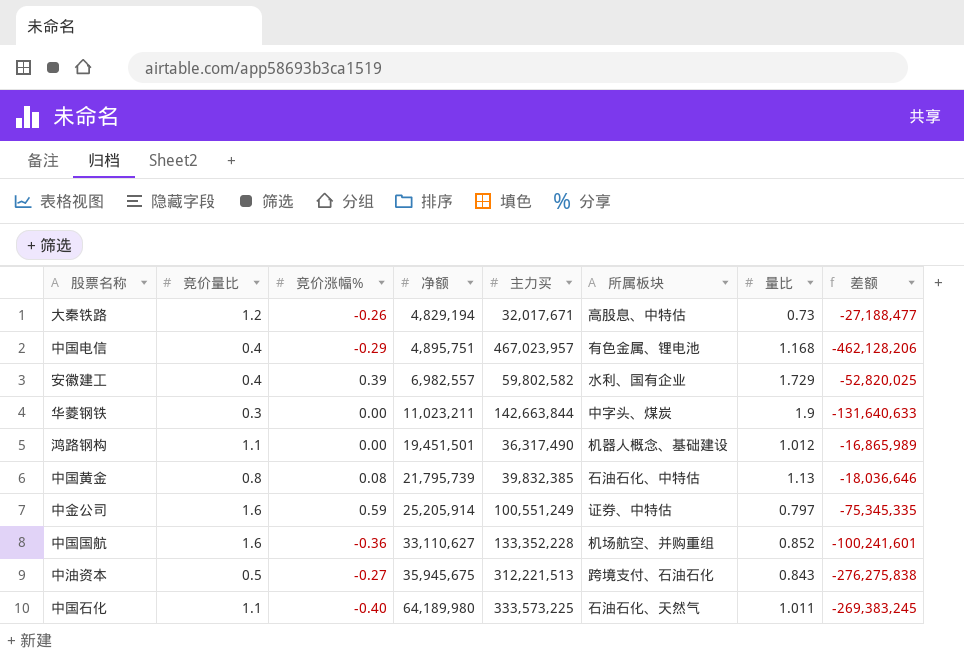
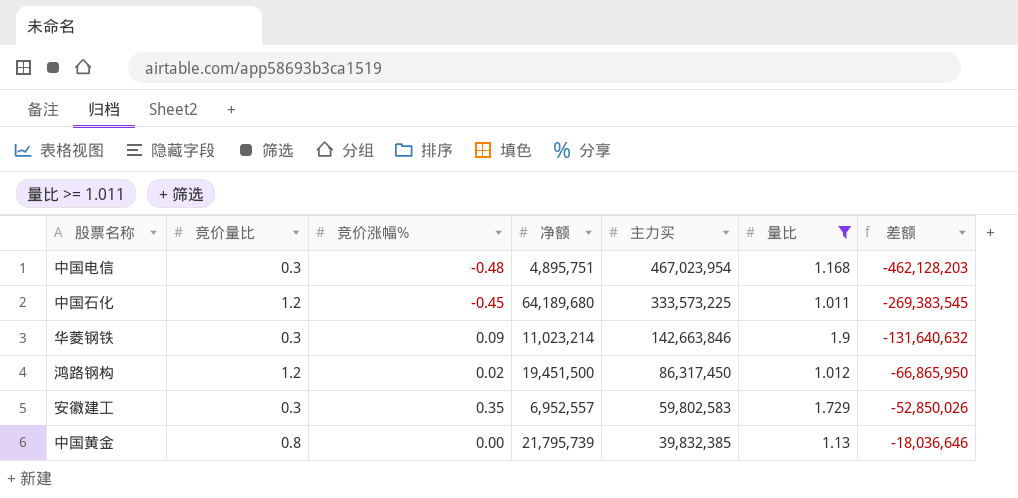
filter: none -> 量比 >= 1.011
row order: 净额 ascending -> 主力买 descending
column 所属板块 | position: 6 -> none
中国电信 | 竞价量比: 0.4 -> 0.3
中国电信 | 竞价涨幅%: -0.29 -> -0.48
中国电信 | 主力买: 467,023,957 -> 467,023,954
中国电信 | 差额: -462,128,206 -> -462,128,203
中国石化 | 竞价量比: 1.1 -> 1.2
中国石化 | 竞价涨幅%: -0.40 -> -0.45
中国石化 | 净额: 64,189,980 -> 64,189,680
中国石化 | 差额: -269,383,245 -> -269,383,545
华菱钢铁 | 竞价涨幅%: 0.00 -> 0.09
华菱钢铁 | 净额: 11,023,211 -> 11,023,214
华菱钢铁 | 主力买: 142,663,844 -> 142,663,846
华菱钢铁 | 差额: -131,640,633 -> -131,640,632
鸿路钢构 | 竞价量比: 1.1 -> 1.2
鸿路钢构 | 竞价涨幅%: 0.00 -> 0.02
鸿路钢构 | 净额: 19,451,501 -> 19,451,500
鸿路钢构 | 主力买: 36,317,490 -> 86,317,450
鸿路钢构 | 差额: -16,865,989 -> -66,865,950
安徽建工 | 竞价量比: 0.4 -> 0.3
安徽建工 | 竞价涨幅%: 0.39 -> 0.35
安徽建工 | 净额: 6,982,557 -> 6,952,557
安徽建工 | 主力买: 59,802,582 -> 59,802,583
安徽建工 | 差额: -52,820,025 -> -52,850,026
中国黄金 | 竞价涨幅%: 0.08 -> 0.00

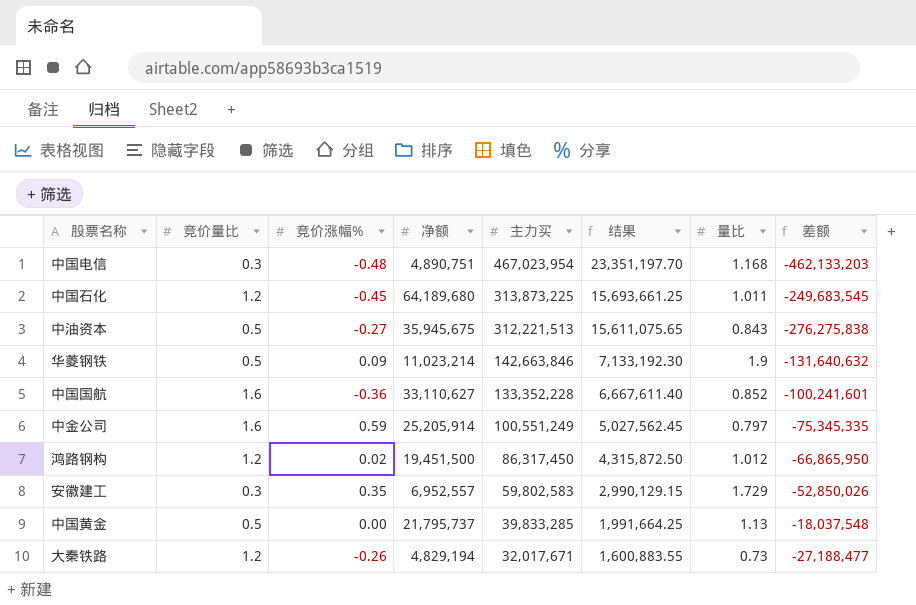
filter: 量比 >= 1.011 -> none
column 结果 | formula: none -> [主力买] * 0.05
中国电信 | 净额: 4,895,751 -> 4,890,751
中国电信 | 差额: -462,128,203 -> -462,133,203
中国石化 | 主力买: 333,573,225 -> 313,873,225
中国石化 | 差额: -269,383,545 -> -249,683,545
华菱钢铁 | 竞价量比: 0.3 -> 0.5
中国黄金 | 竞价量比: 0.8 -> 0.5
中国黄金 | 净额: 21,795,739 -> 21,795,737
中国黄金 | 主力买: 39,832,385 -> 39,833,285
中国黄金 | 差额: -18,036,646 -> -18,037,548

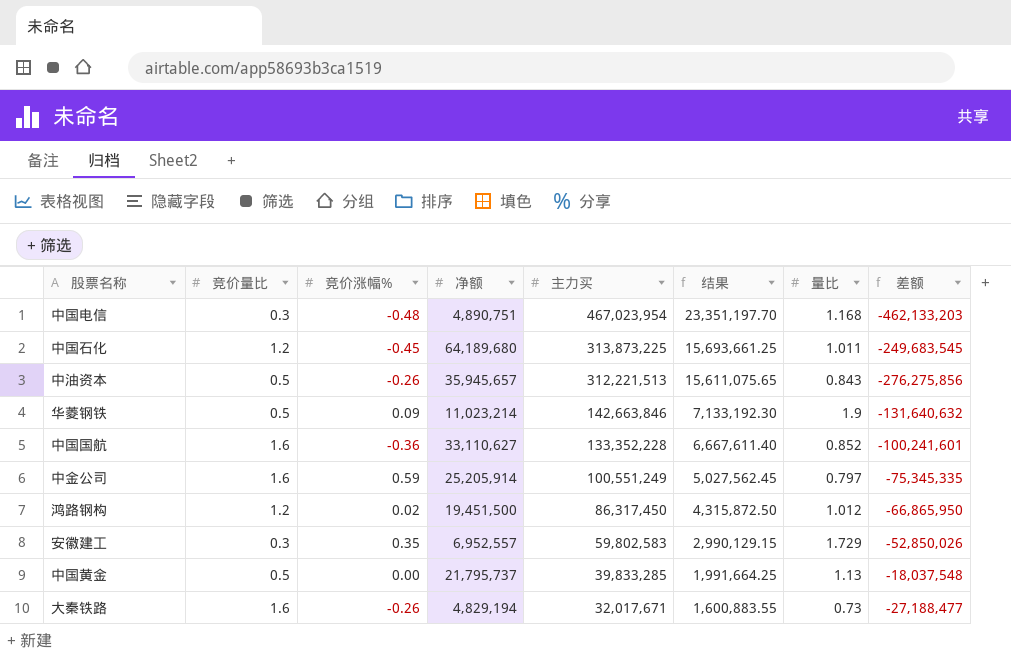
中油资本 | 竞价涨幅%: -0.27 -> -0.26
中油资本 | 净额: 35,945,675 -> 35,945,657
中油资本 | 差额: -276,275,838 -> -276,275,856
大秦铁路 | 竞价量比: 1.2 -> 1.6

